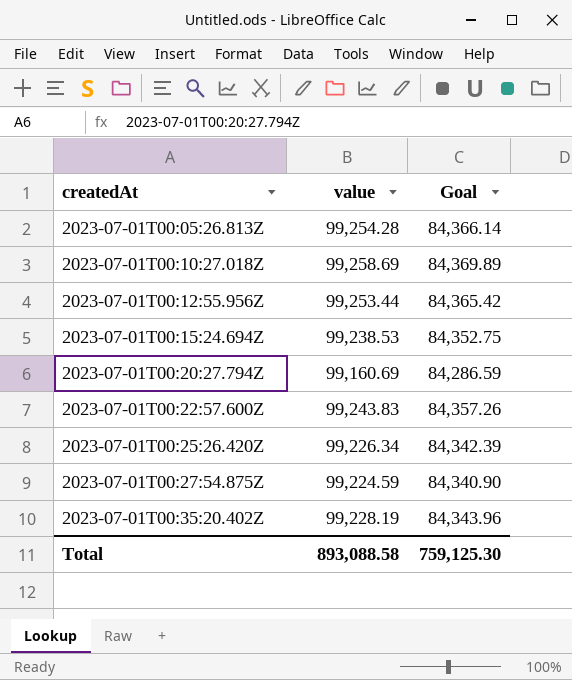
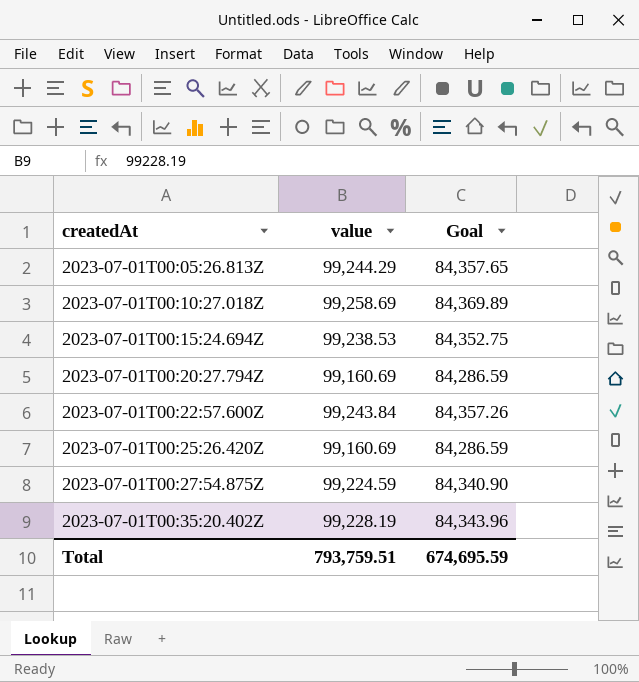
row 2023-07-01T00:12:55.956Z: 99,253.44 | 84,365.42 -> none
2023-07-01T00:05:26.813Z | value: 99,254.28 -> 99,244.29
2023-07-01T00:05:26.813Z | Goal: 84,366.14 -> 84,357.65
2023-07-01T00:22:57.600Z | value: 99,243.83 -> 99,243.84
2023-07-01T00:25:26.420Z | value: 99,226.34 -> 99,160.69
2023-07-01T00:25:26.420Z | Goal: 84,342.39 -> 84,286.59
Total | value: 893,088.58 -> 793,759.51
Total | Goal: 759,125.30 -> 674,695.59

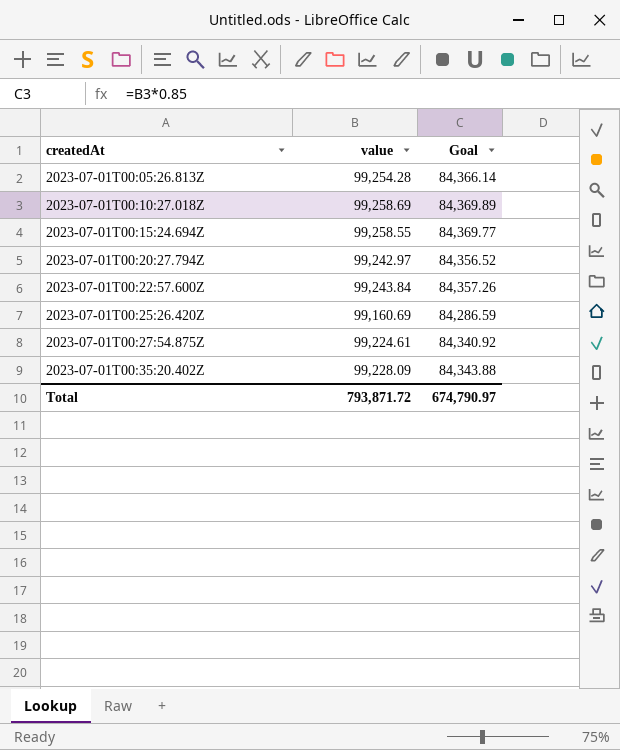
2023-07-01T00:05:26.813Z | value: 99,244.29 -> 99,254.28
2023-07-01T00:05:26.813Z | Goal: 84,357.65 -> 84,366.14
2023-07-01T00:15:24.694Z | value: 99,238.53 -> 99,258.55
2023-07-01T00:15:24.694Z | Goal: 84,352.75 -> 84,369.77
2023-07-01T00:20:27.794Z | value: 99,160.69 -> 99,242.97
2023-07-01T00:20:27.794Z | Goal: 84,286.59 -> 84,356.52
2023-07-01T00:27:54.875Z | value: 99,224.59 -> 99,224.61
2023-07-01T00:27:54.875Z | Goal: 84,340.90 -> 84,340.92
2023-07-01T00:35:20.402Z | value: 99,228.19 -> 99,228.09
2023-07-01T00:35:20.402Z | Goal: 84,343.96 -> 84,343.88
Total | value: 793,759.51 -> 793,871.72
Total | Goal: 674,695.59 -> 674,790.97

